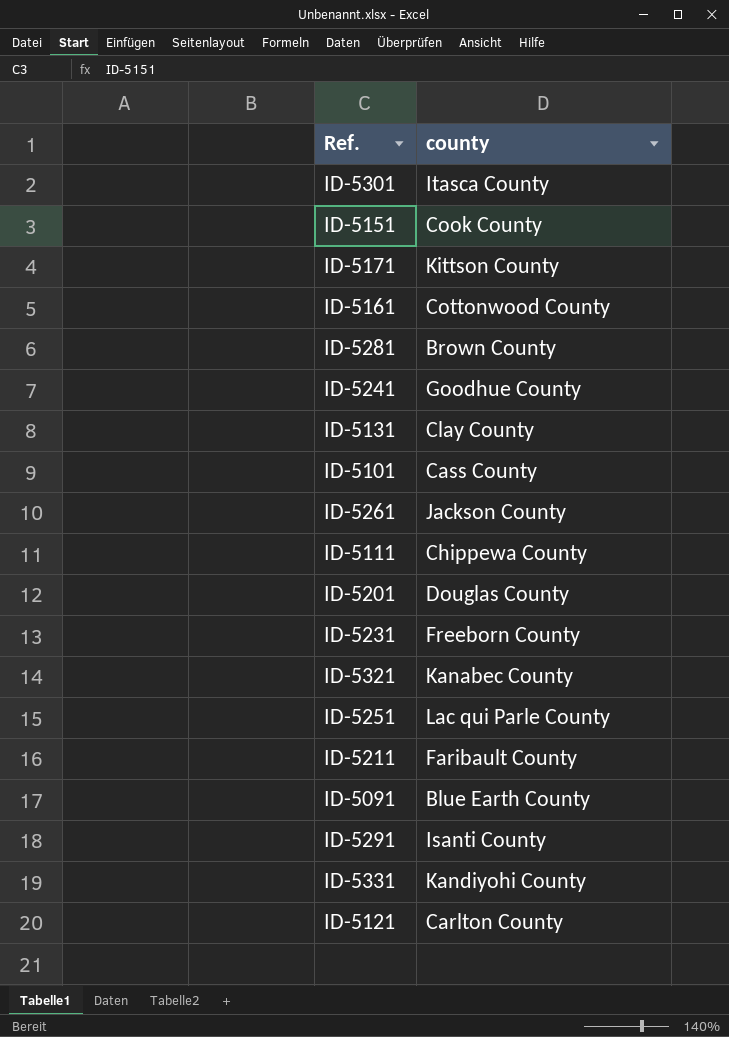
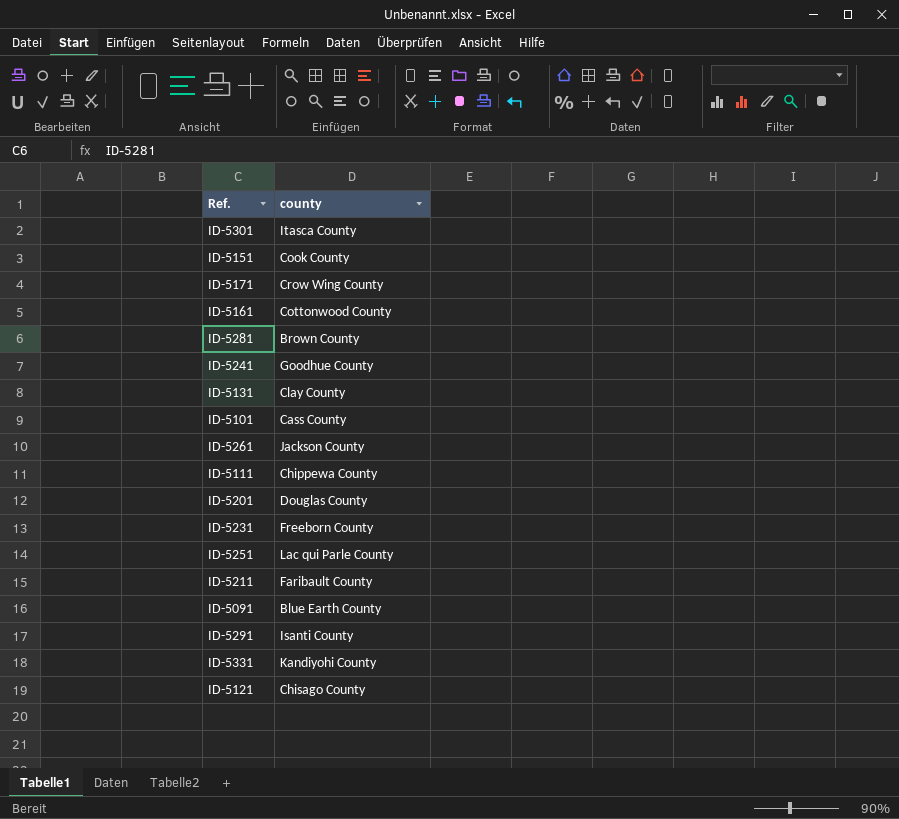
row ID-5321: Kanabec County -> none
ID-5171 | county: Kittson County -> Crow Wing County
ID-5121 | county: Carlton County -> Chisago County

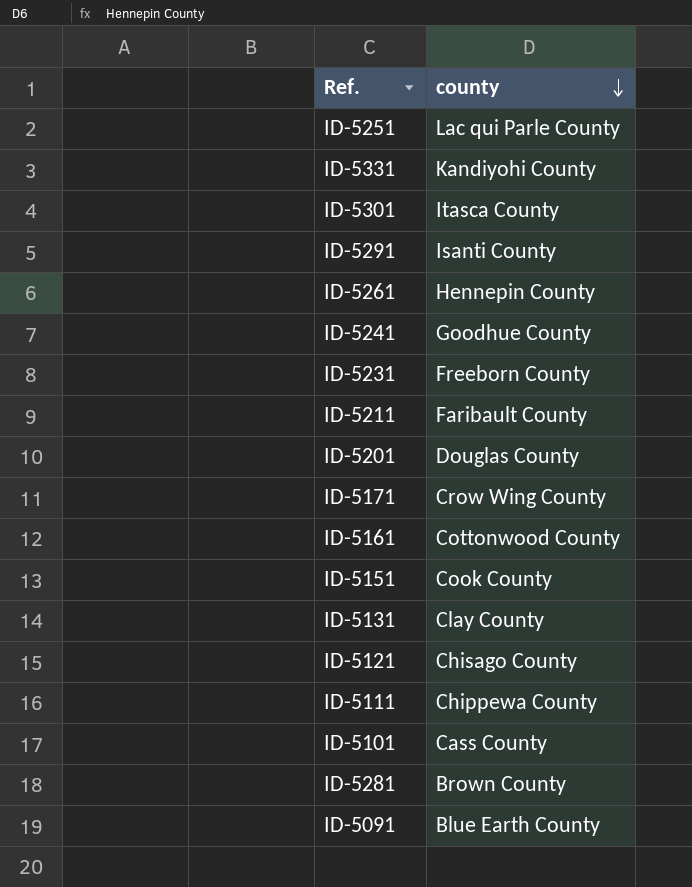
row order: none -> county descending
ID-5261 | county: Jackson County -> Hennepin County

